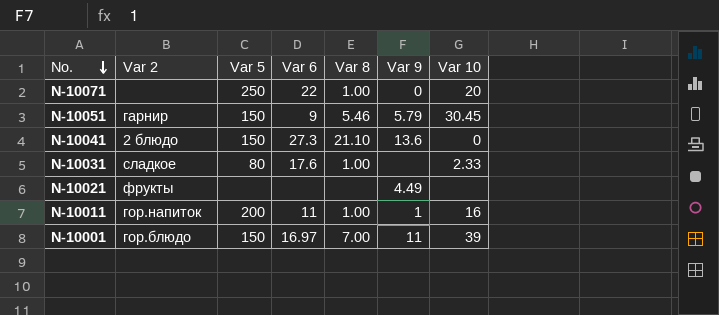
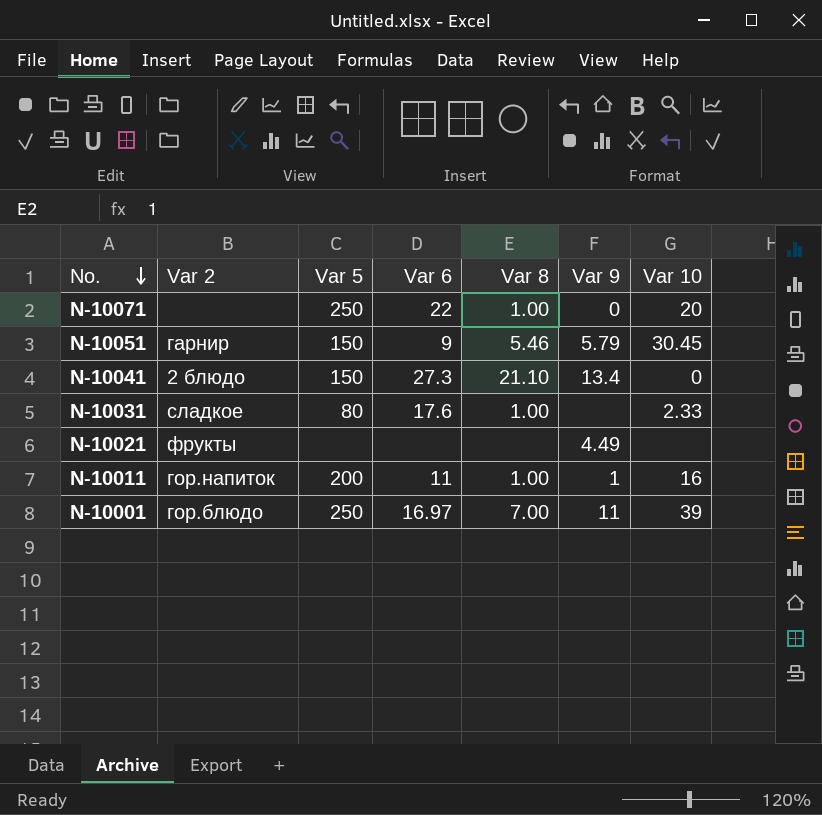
N-10041 | Var 9: 13.6 -> 13.4
N-10001 | Var 5: 150 -> 250

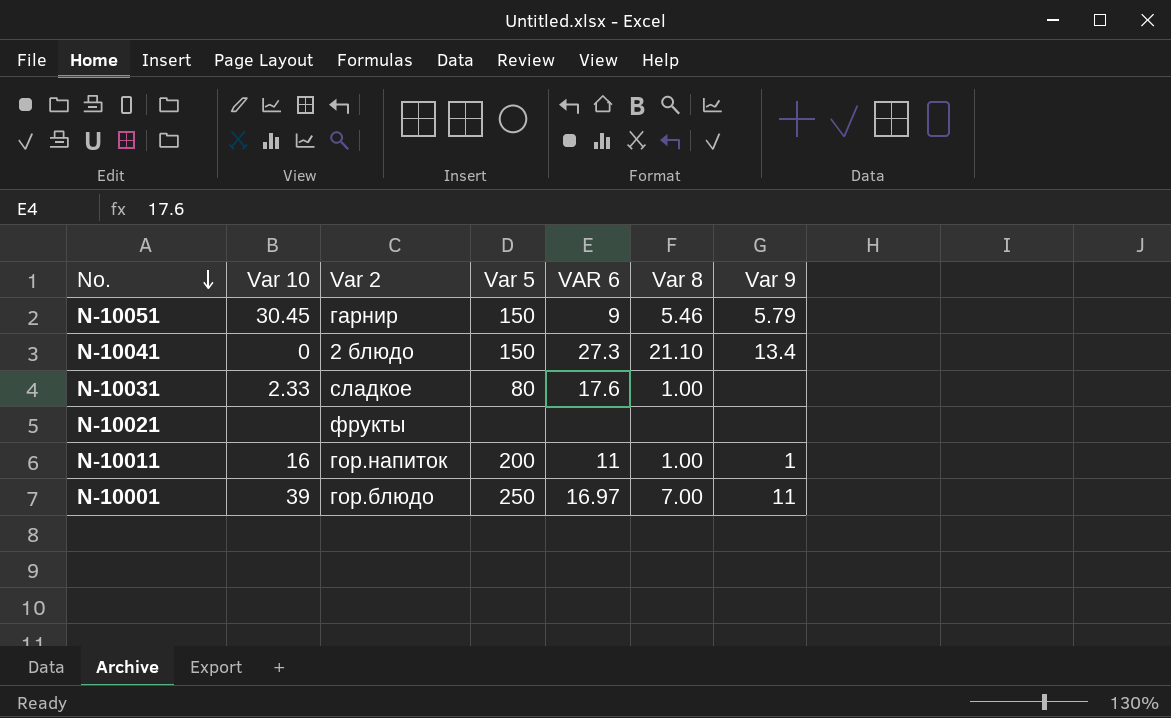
column Var 10 | position: 7 -> 2
column name: Var 6 -> VAR 6
row N-10071: none | 250 | 22 | 1.00 | 0 | 20 -> none
N-10021 | Var 9: 4.49 -> none

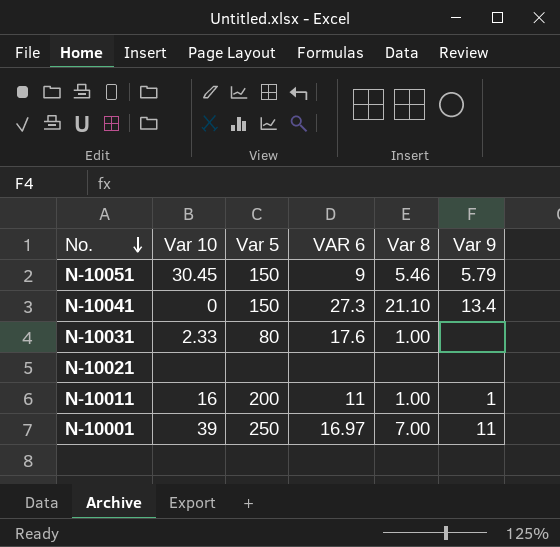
column Var 2 | position: 3 -> none

